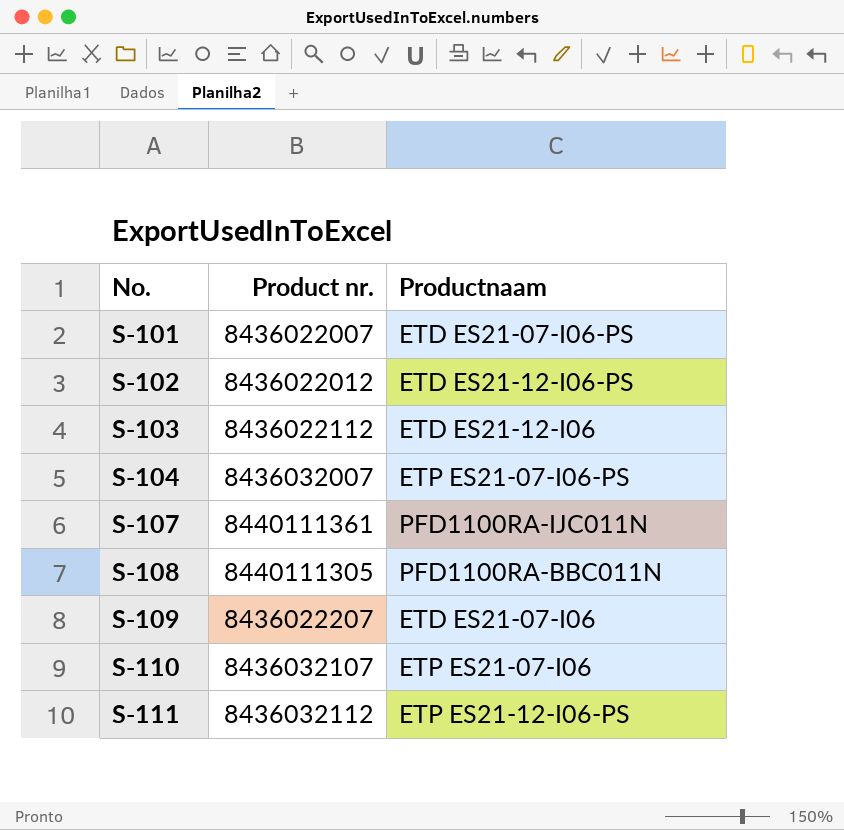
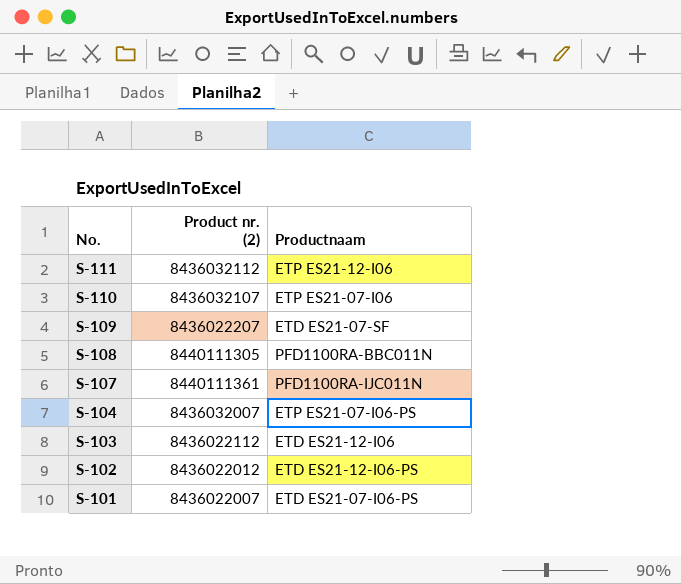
row order: No. ascending -> No. descending
column name: Product nr. -> Product nr. (2)
S-111 | Productnaam: ETP ES21-12-I06-PS -> ETP ES21-12-I06
S-109 | Productnaam: ETD ES21-07-I06 -> ETD ES21-07-SF

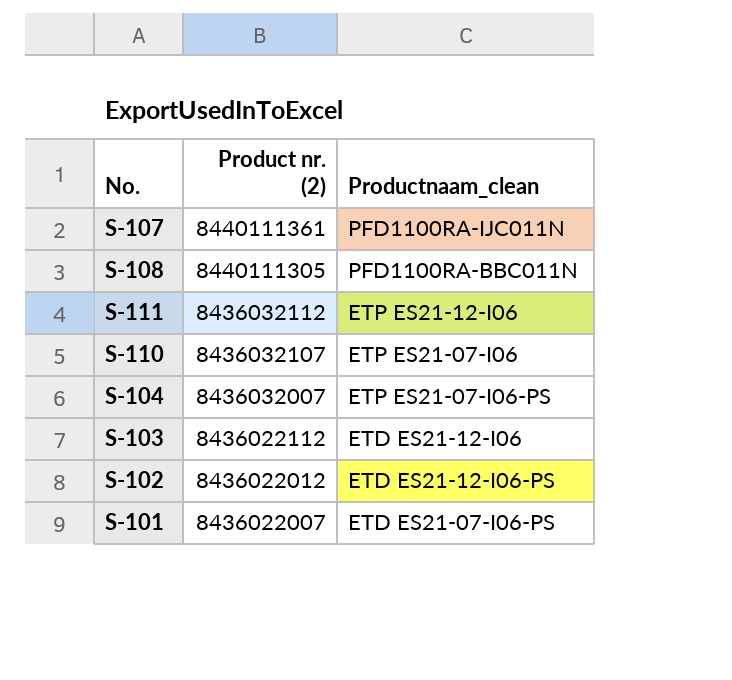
row order: No. descending -> Product nr. (2) descending
column name: Productnaam -> Productnaam_clean
row S-109: 8436022207 | ETD ES21-07-SF -> none

